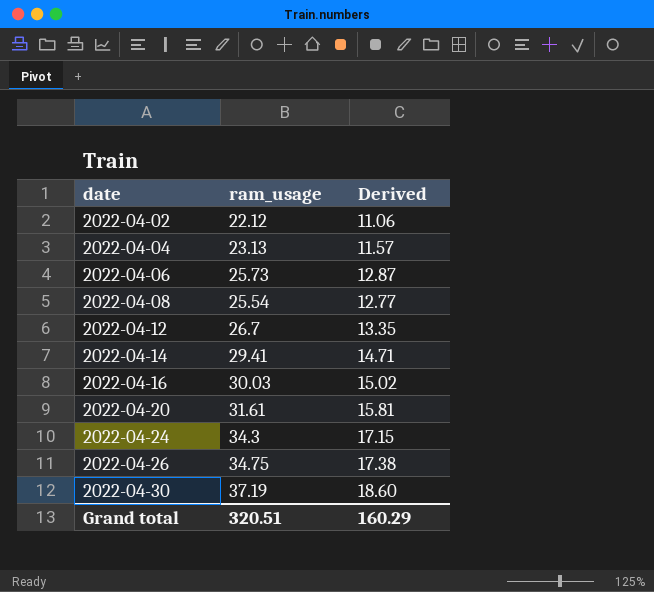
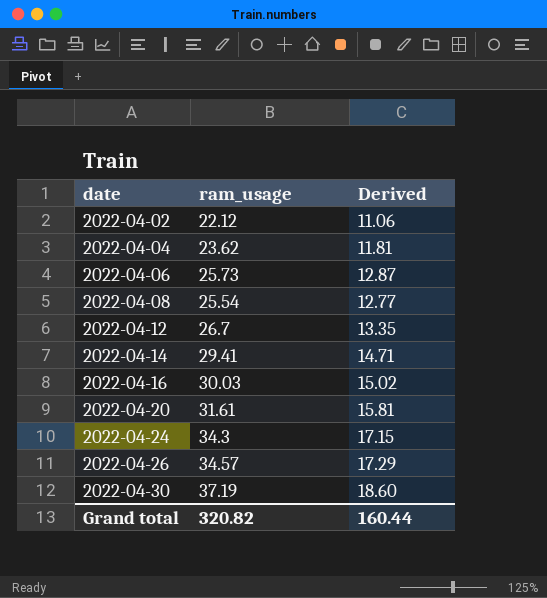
2022-04-04 | ram_usage: 23.13 -> 23.62
2022-04-04 | Derived: 11.57 -> 11.81
2022-04-26 | ram_usage: 34.75 -> 34.57
2022-04-26 | Derived: 17.38 -> 17.29
Grand total | ram_usage: 320.51 -> 320.82
Grand total | Derived: 160.29 -> 160.44

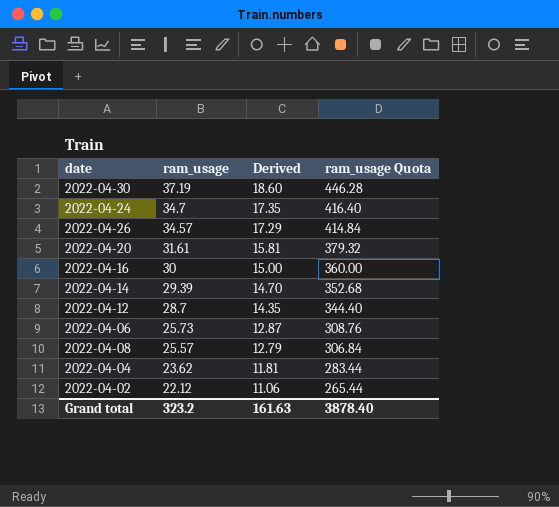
row order: date ascending -> ram_usage descending
column ram_usage Quota | formula: none -> [ram_usage] * 12
2022-04-24 | ram_usage: 34.3 -> 34.7
2022-04-24 | Derived: 17.15 -> 17.35
2022-04-16 | ram_usage: 30.03 -> 30
2022-04-16 | Derived: 15.02 -> 15.00
2022-04-14 | ram_usage: 29.41 -> 29.39
2022-04-14 | Derived: 14.71 -> 14.70
2022-04-12 | ram_usage: 26.7 -> 28.7
2022-04-12 | Derived: 13.35 -> 14.35
2022-04-08 | ram_usage: 25.54 -> 25.57
2022-04-08 | Derived: 12.77 -> 12.79
Grand total | ram_usage: 320.82 -> 323.2
Grand total | Derived: 160.44 -> 161.63

